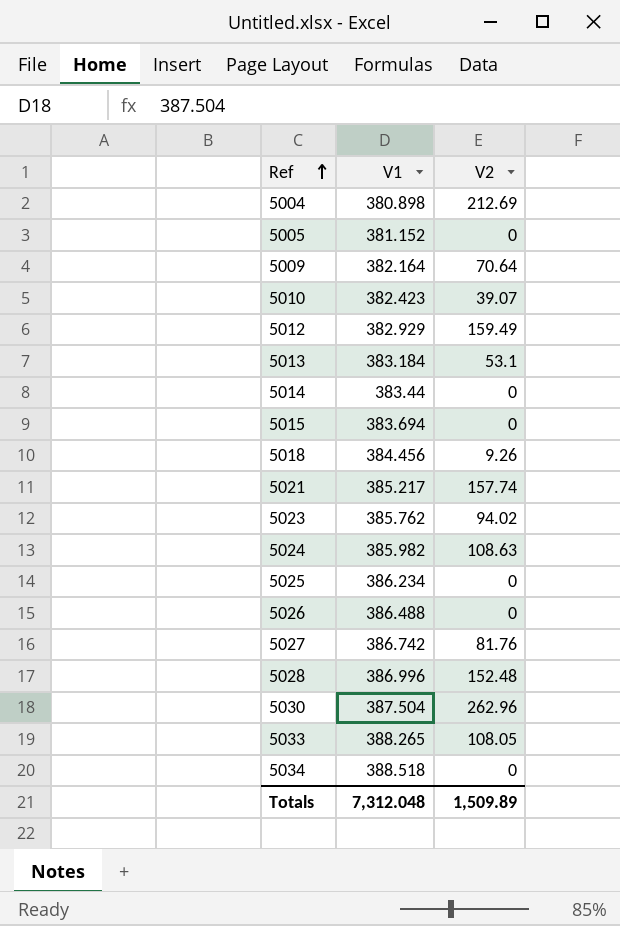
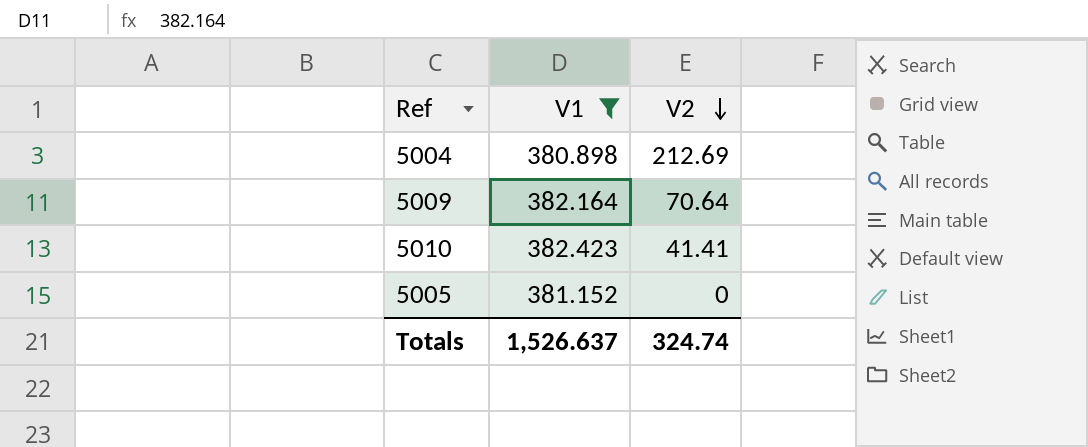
filter: none -> V1 <= 382.423
row order: Ref ascending -> V2 descending
5010 | V2: 39.07 -> 41.41
Totals | V1: 7,312.048 -> 1,526.637
Totals | V2: 1,509.89 -> 324.74

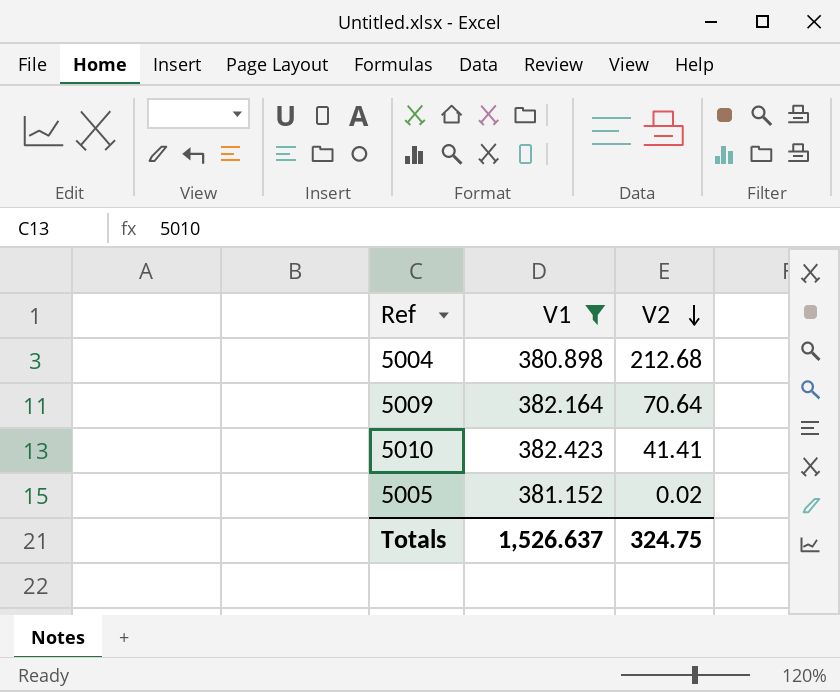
5004 | V2: 212.69 -> 212.68
5005 | V2: 0 -> 0.02
Totals | V2: 324.74 -> 324.75

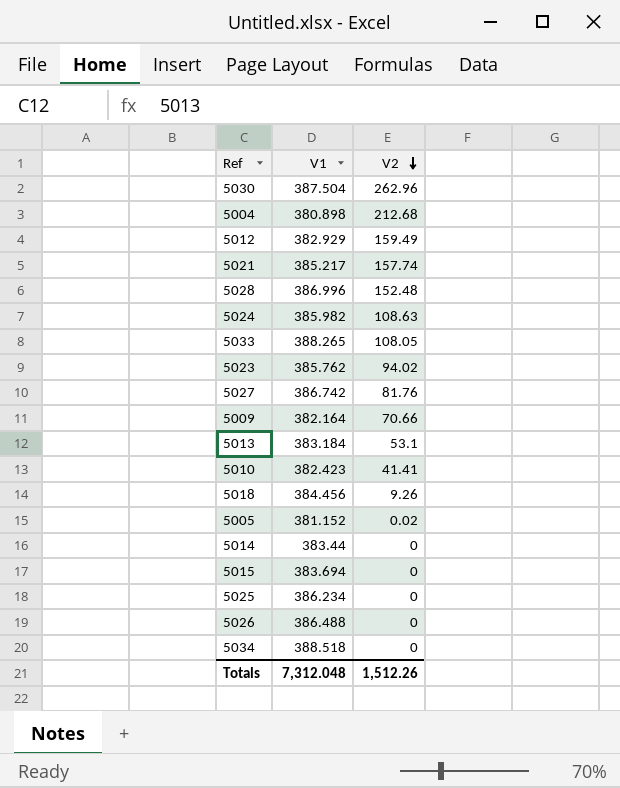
filter: V1 <= 382.423 -> none
5009 | V2: 70.64 -> 70.66
Totals | V1: 1,526.637 -> 7,312.048
Totals | V2: 324.75 -> 1,512.26

